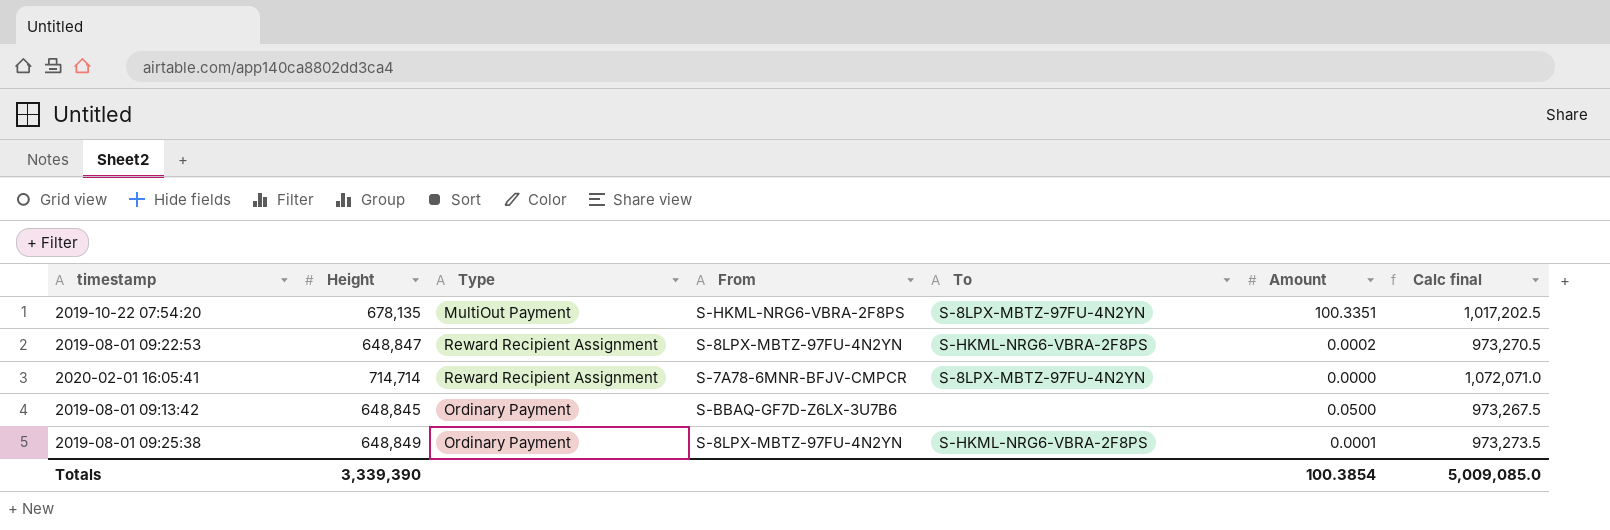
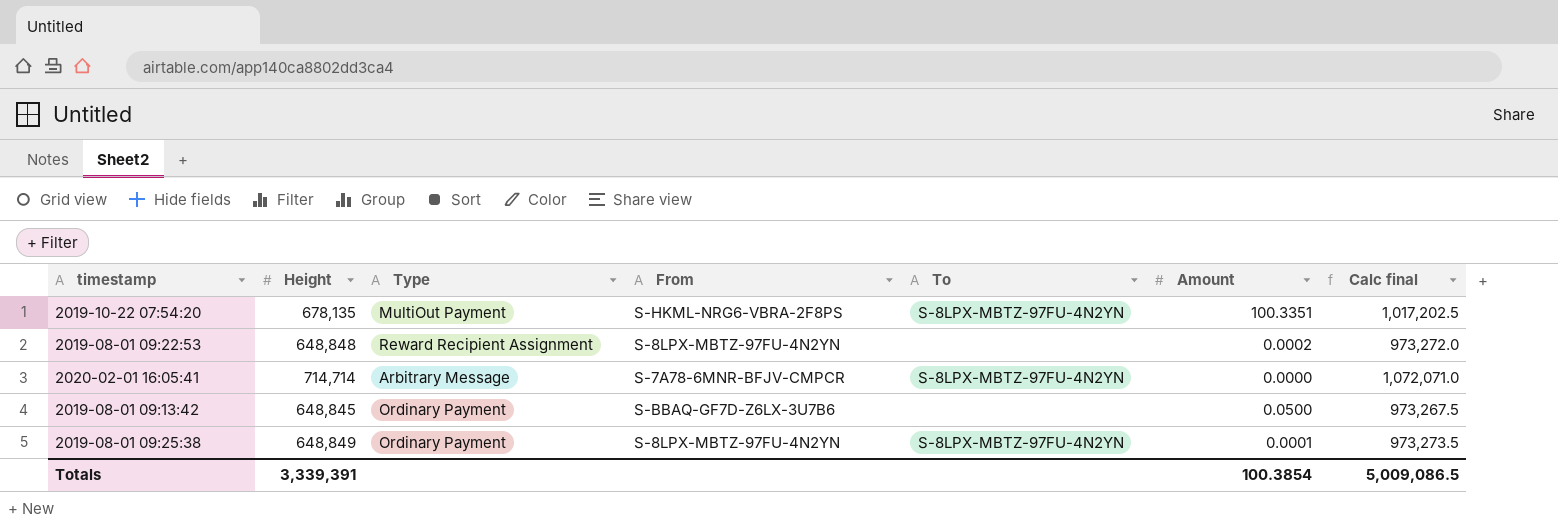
2019-08-01 09:22:53 | Height: 648,847 -> 648,848
2019-08-01 09:22:53 | To: S-HKML-NRG6-VBRA-2F8PS -> none
2019-08-01 09:22:53 | Calc final: 973,270.5 -> 973,272.0
2020-02-01 16:05:41 | Type: Reward Recipient Assignment -> Arbitrary Message
2019-08-01 09:25:38 | To: S-HKML-NRG6-VBRA-2F8PS -> S-8LPX-MBTZ-97FU-4N2YN
Totals | Height: 3,339,390 -> 3,339,391
Totals | Calc final: 5,009,085.0 -> 5,009,086.5

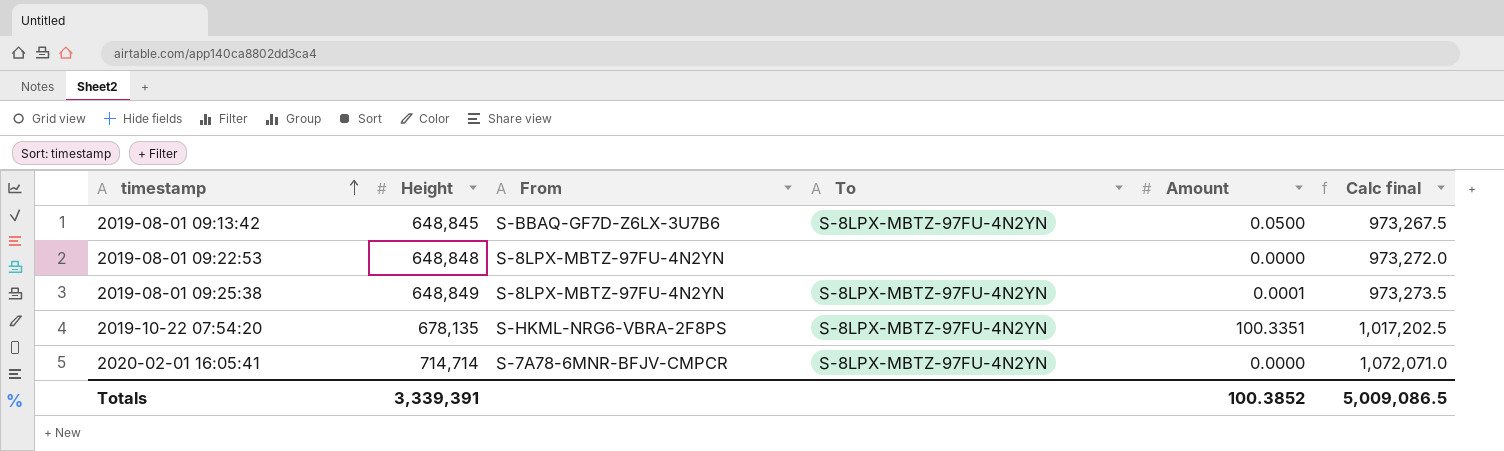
row order: none -> timestamp ascending
column Type | position: 3 -> none
2019-08-01 09:13:42 | To: none -> S-8LPX-MBTZ-97FU-4N2YN
2019-08-01 09:22:53 | Amount: 0.0002 -> 0.0000
Totals | Amount: 100.3854 -> 100.3852

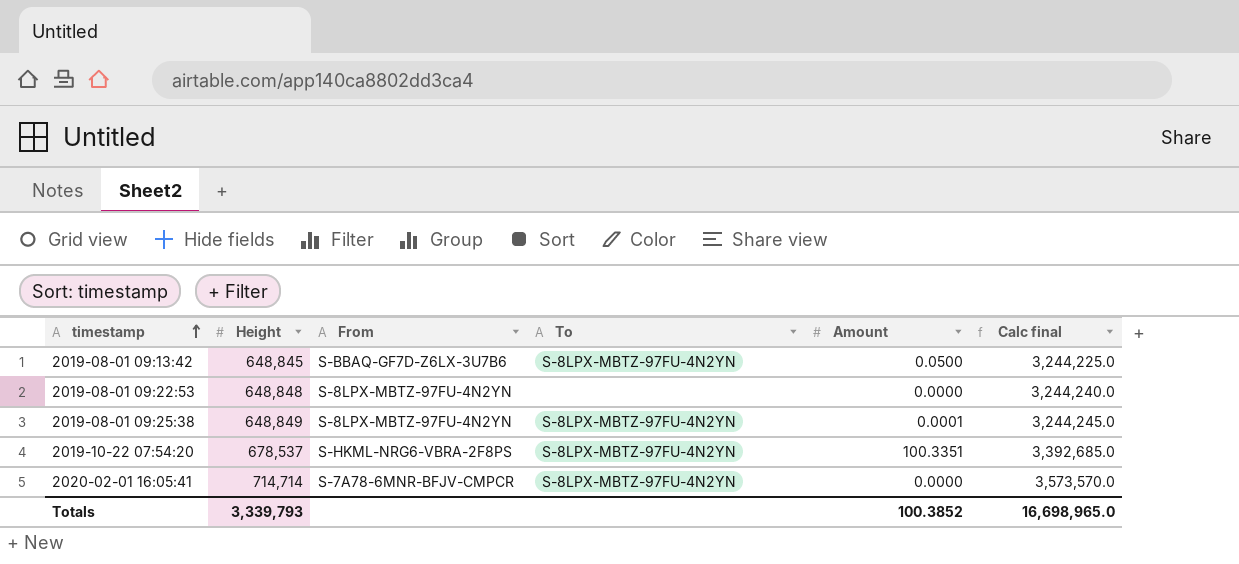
column Calc final | formula: [Height] * 1.5 -> [Height] * 5
2019-10-22 07:54:20 | Height: 678,135 -> 678,537
Totals | Height: 3,339,391 -> 3,339,793
Totals | Calc final: 5,009,086.5 -> 16,698,965.0

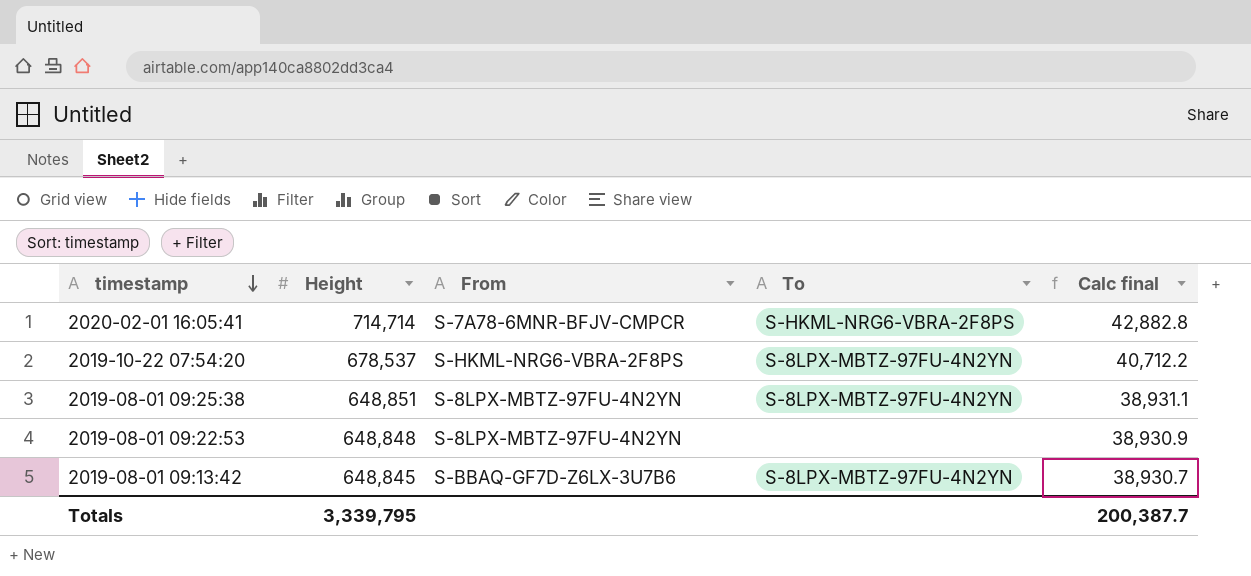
row order: timestamp ascending -> timestamp descending
column Amount | position: 5 -> none
column Calc final | formula: [Height] * 5 -> [Height] * 0.06
2020-02-01 16:05:41 | To: S-8LPX-MBTZ-97FU-4N2YN -> S-HKML-NRG6-VBRA-2F8PS
2019-08-01 09:25:38 | Height: 648,849 -> 648,851
Totals | Height: 3,339,793 -> 3,339,795
Totals | Calc final: 16,698,965.0 -> 200,387.7

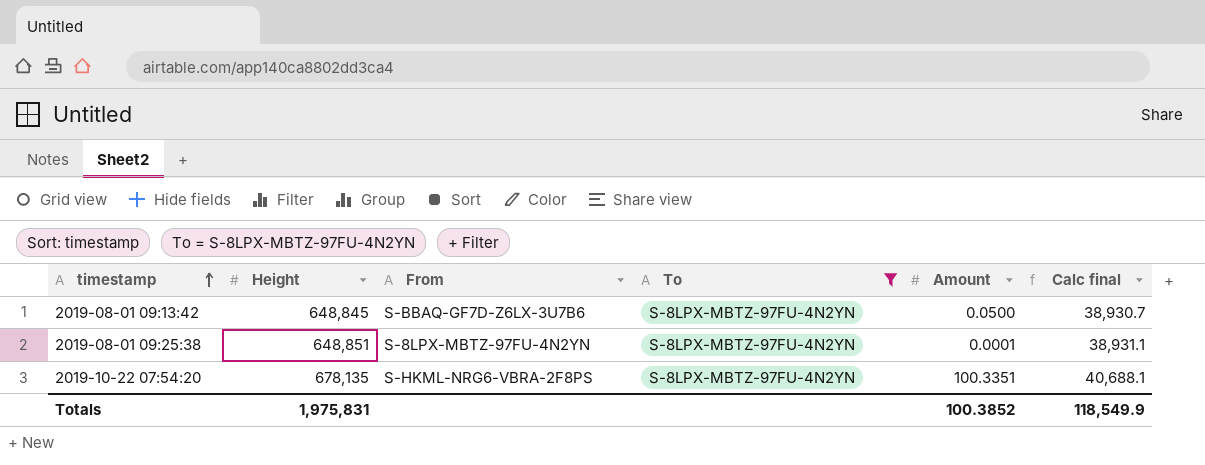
filter: none -> To = S-8LPX-MBTZ-97FU-4N2YN
row order: timestamp descending -> timestamp ascending
column Amount | position: none -> 5
2019-10-22 07:54:20 | Height: 678,537 -> 678,135
2019-10-22 07:54:20 | Calc final: 40,712.2 -> 40,688.1
Totals | Height: 3,339,795 -> 1,975,831
Totals | Calc final: 200,387.7 -> 118,549.9

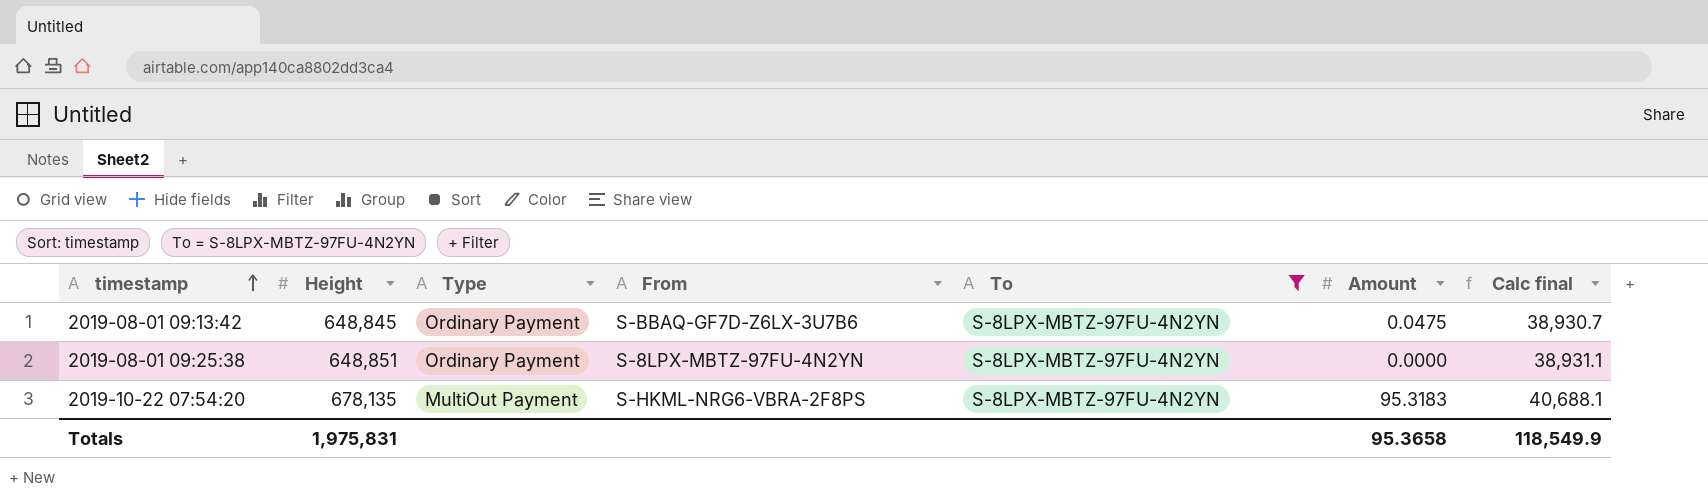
column Type | position: none -> 3
2019-08-01 09:13:42 | Amount: 0.0500 -> 0.0475
2019-08-01 09:25:38 | Amount: 0.0001 -> 0.0000
2019-10-22 07:54:20 | Amount: 100.3351 -> 95.3183
Totals | Amount: 100.3852 -> 95.3658

